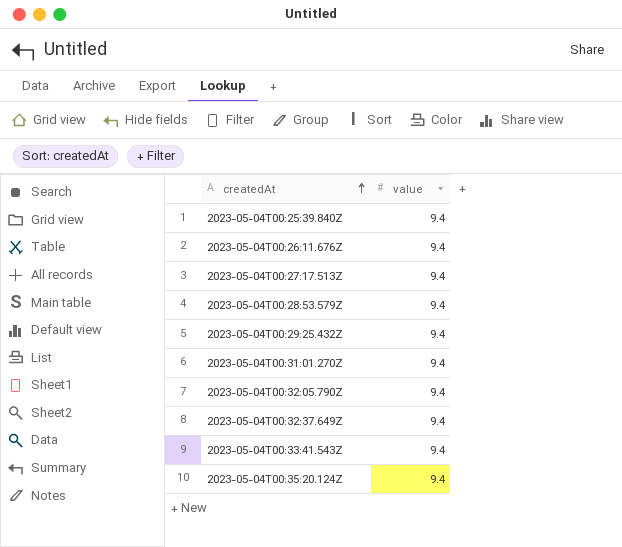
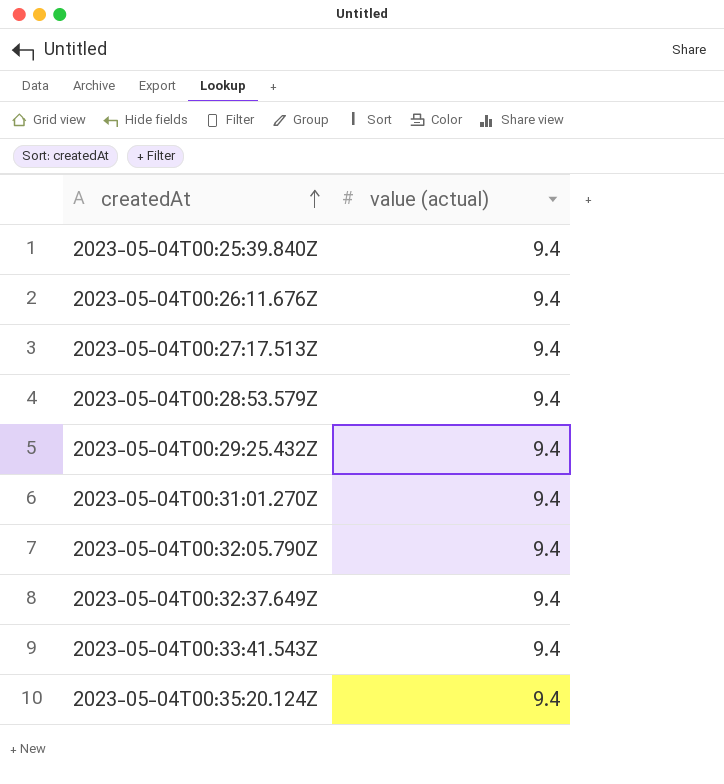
column name: value -> value (actual)

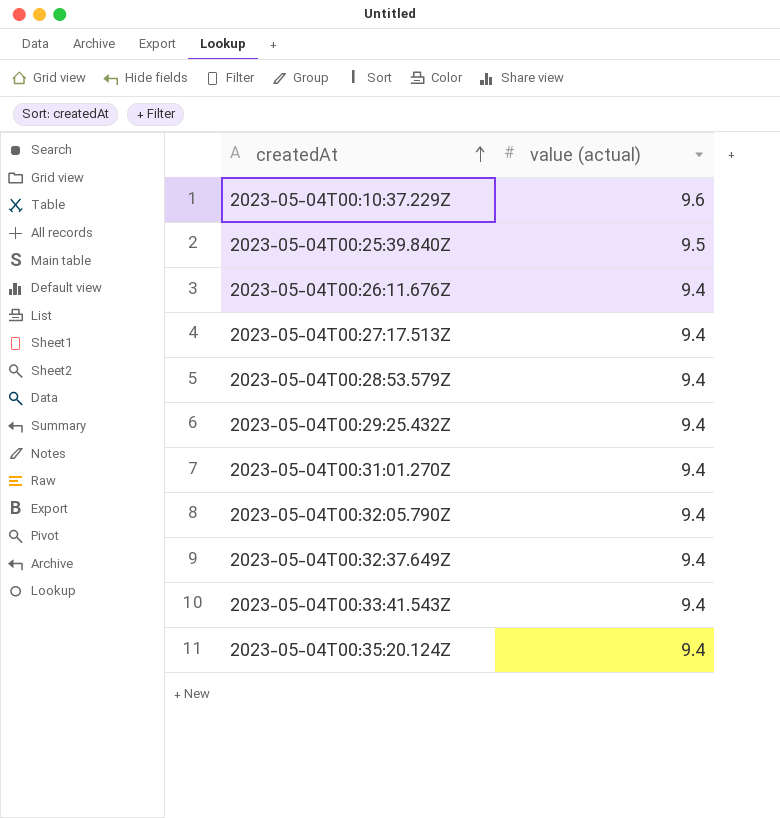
row 2023-05-04T00:10:37.229Z: none -> 9.6
2023-05-04T00:25:39.840Z | value (actual): 9.4 -> 9.5

